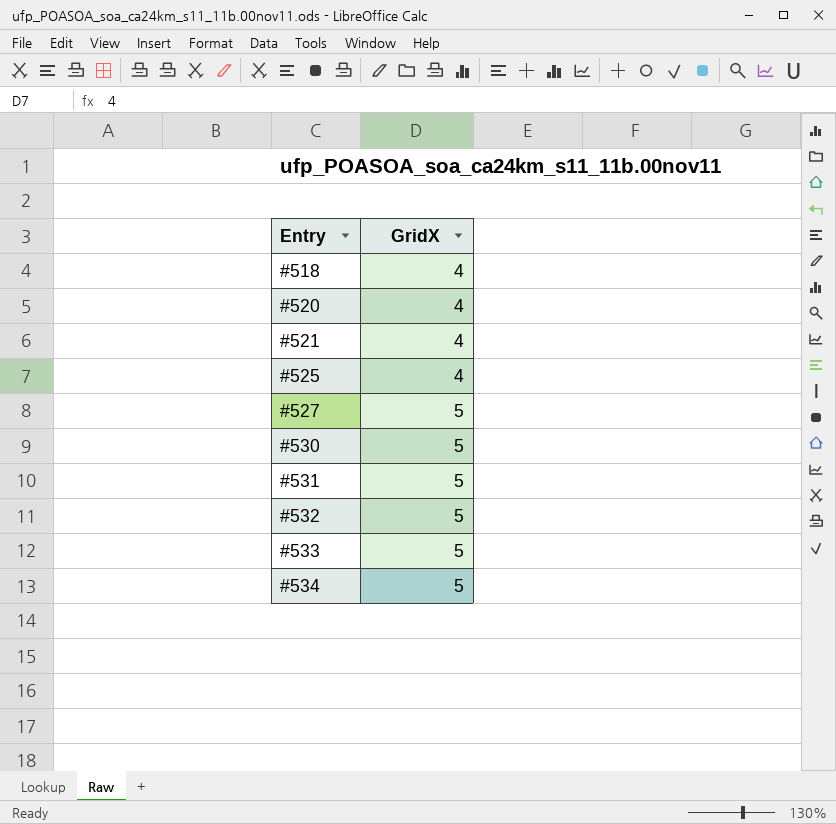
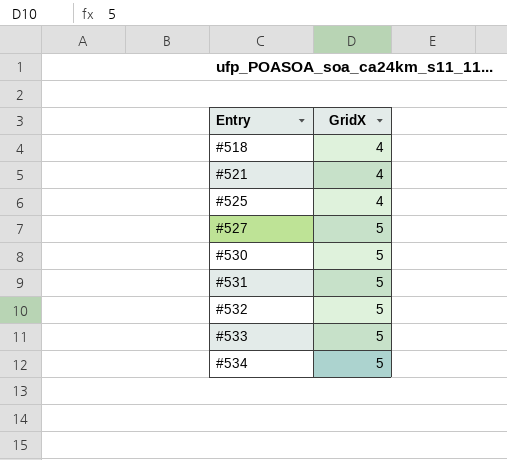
row #520: 4 -> none

